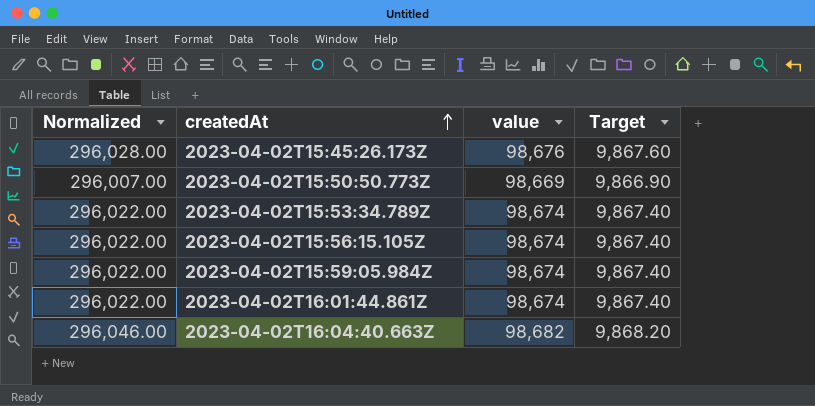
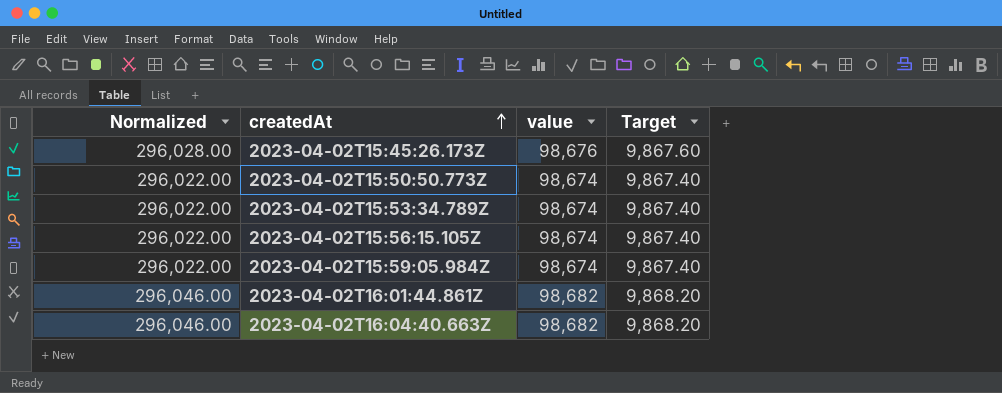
2023-04-02T15:50:50.773Z | Normalized: 296,007.00 -> 296,022.00
2023-04-02T15:50:50.773Z | value: 98,669 -> 98,674
2023-04-02T15:50:50.773Z | Target: 9,866.90 -> 9,867.40
2023-04-02T16:01:44.861Z | Normalized: 296,022.00 -> 296,046.00
2023-04-02T16:01:44.861Z | value: 98,674 -> 98,682
2023-04-02T16:01:44.861Z | Target: 9,867.40 -> 9,868.20

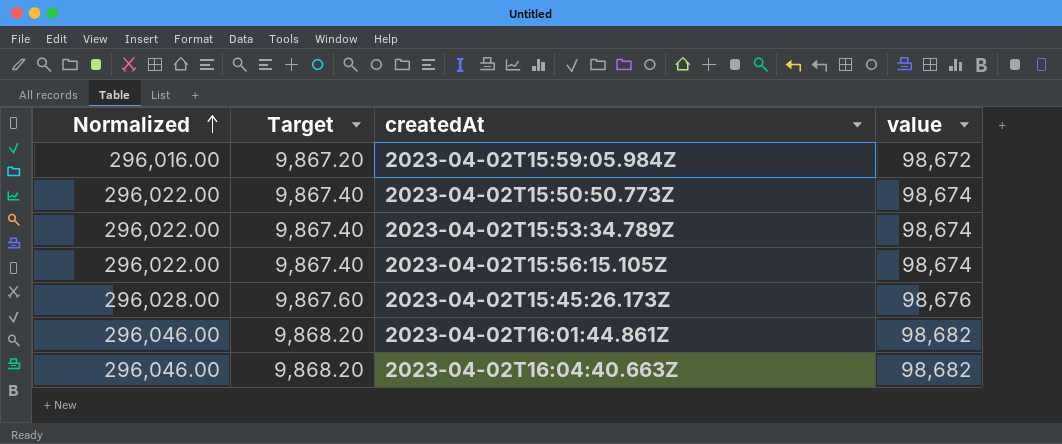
row order: createdAt ascending -> Normalized ascending
column Target | position: 4 -> 2
2023-04-02T15:59:05.984Z | Normalized: 296,022.00 -> 296,016.00
2023-04-02T15:59:05.984Z | Target: 9,867.40 -> 9,867.20
2023-04-02T15:59:05.984Z | value: 98,674 -> 98,672

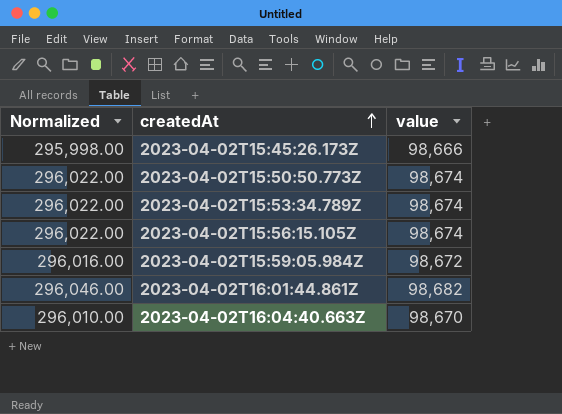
row order: Normalized ascending -> createdAt ascending
column Target | formula: [value] * 0.1 -> none
2023-04-02T15:45:26.173Z | Normalized: 296,028.00 -> 295,998.00
2023-04-02T15:45:26.173Z | value: 98,676 -> 98,666
2023-04-02T16:04:40.663Z | Normalized: 296,046.00 -> 296,010.00
2023-04-02T16:04:40.663Z | value: 98,682 -> 98,670

